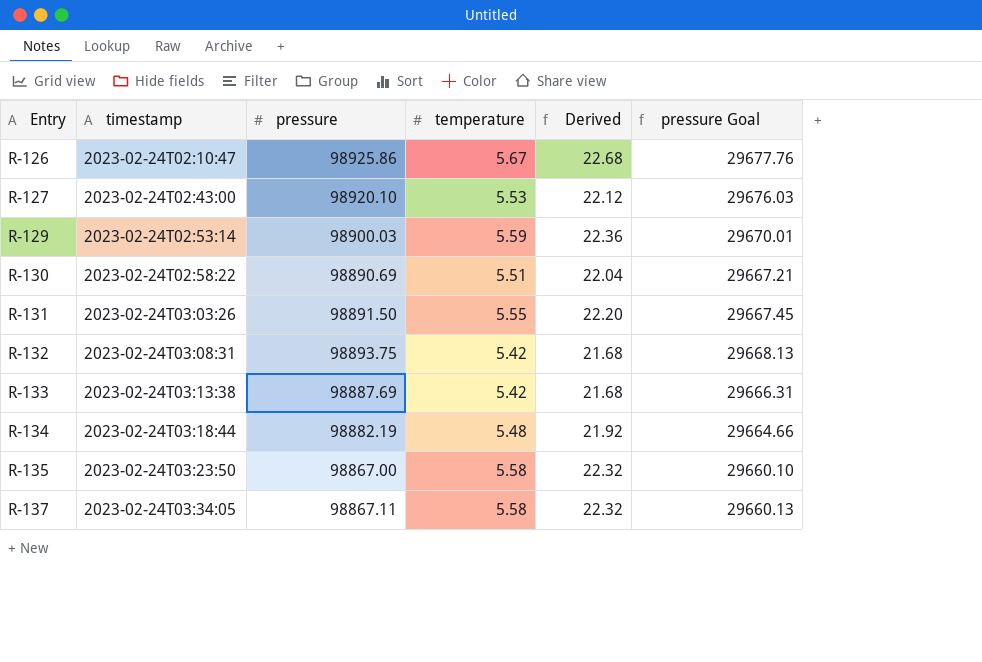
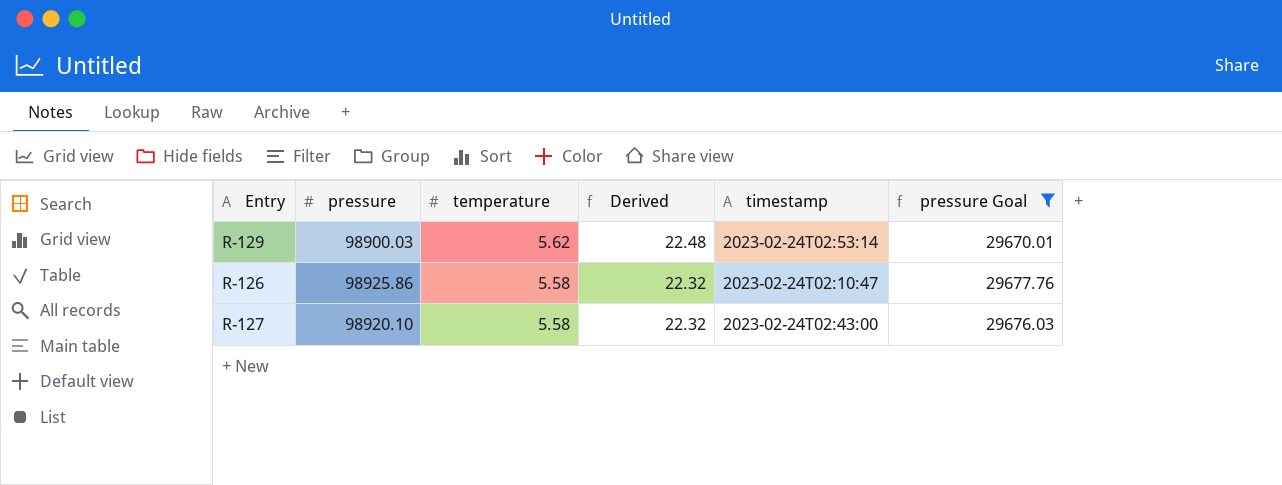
filter: none -> pressure Goal >= 29670.01
row order: Entry ascending -> temperature descending
column timestamp | position: 2 -> 5
R-129 | temperature: 5.59 -> 5.62
R-129 | Derived: 22.36 -> 22.48
R-126 | temperature: 5.67 -> 5.58
R-126 | Derived: 22.68 -> 22.32
R-127 | temperature: 5.53 -> 5.58
R-127 | Derived: 22.12 -> 22.32

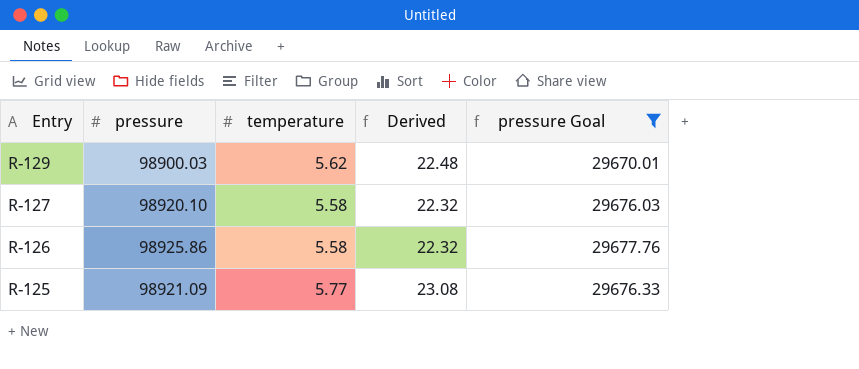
row order: temperature descending -> Entry descending
column timestamp | position: 5 -> none
row R-125: none -> 98921.09 | 5.77 | 23.08 | 29676.33

